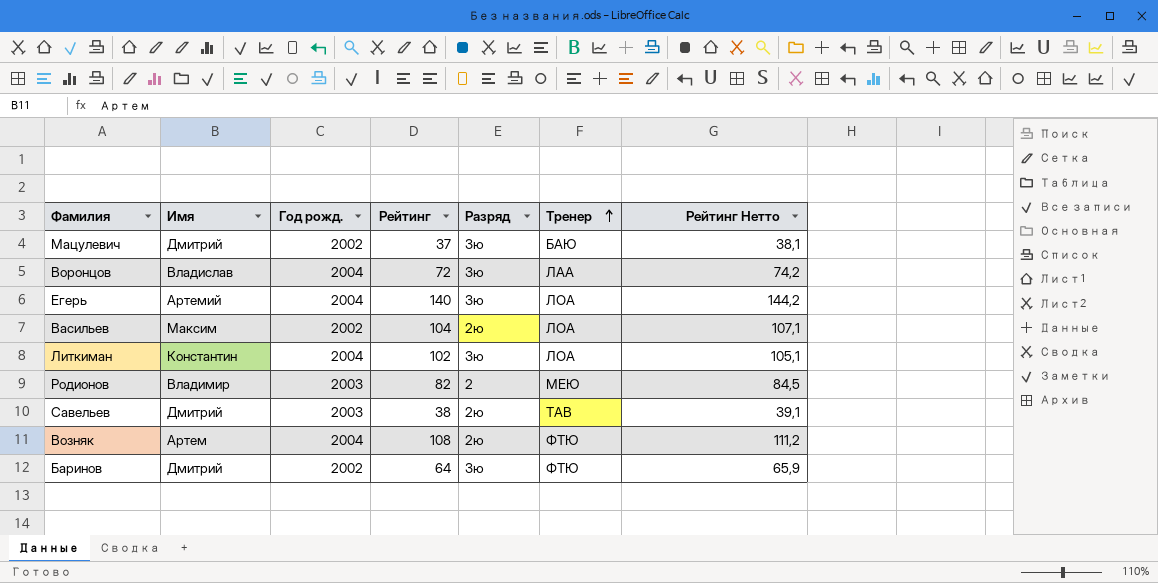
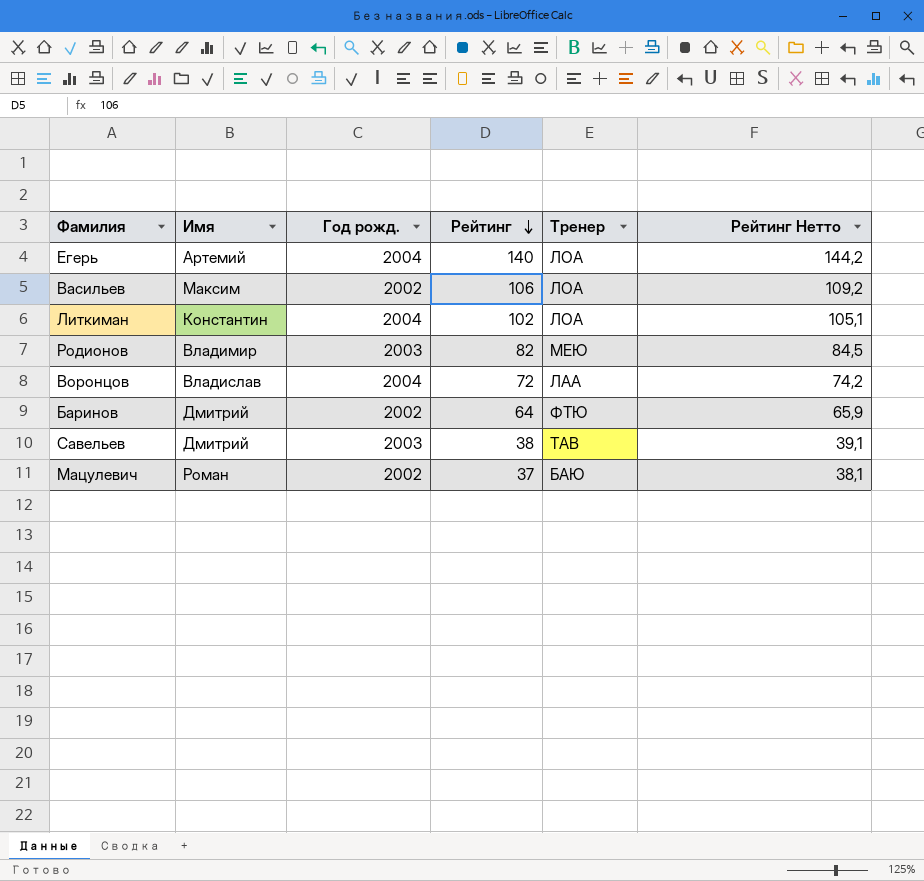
row order: Тренер ascending -> Рейтинг descending
column Разряд | position: 5 -> none
row Возняк: Артем | 2004 | 108 | 2ю | ФТЮ | 111,2 -> none
Васильев | Рейтинг: 104 -> 106
Васильев | Рейтинг Нетто: 107,1 -> 109,2
Мацулевич | Имя: Дмитрий -> Роман

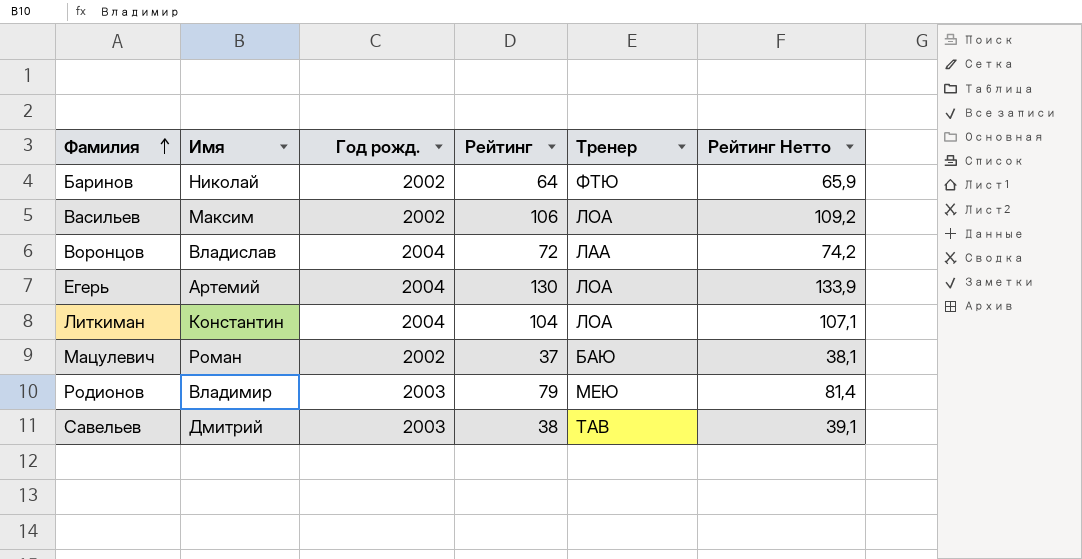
row order: Рейтинг descending -> Фамилия ascending
Баринов | Имя: Дмитрий -> Николай
Егерь | Рейтинг: 140 -> 130
Егерь | Рейтинг Нетто: 144,2 -> 133,9
Литкиман | Рейтинг: 102 -> 104
Литкиман | Рейтинг Нетто: 105,1 -> 107,1
Родионов | Рейтинг: 82 -> 79
Родионов | Рейтинг Нетто: 84,5 -> 81,4

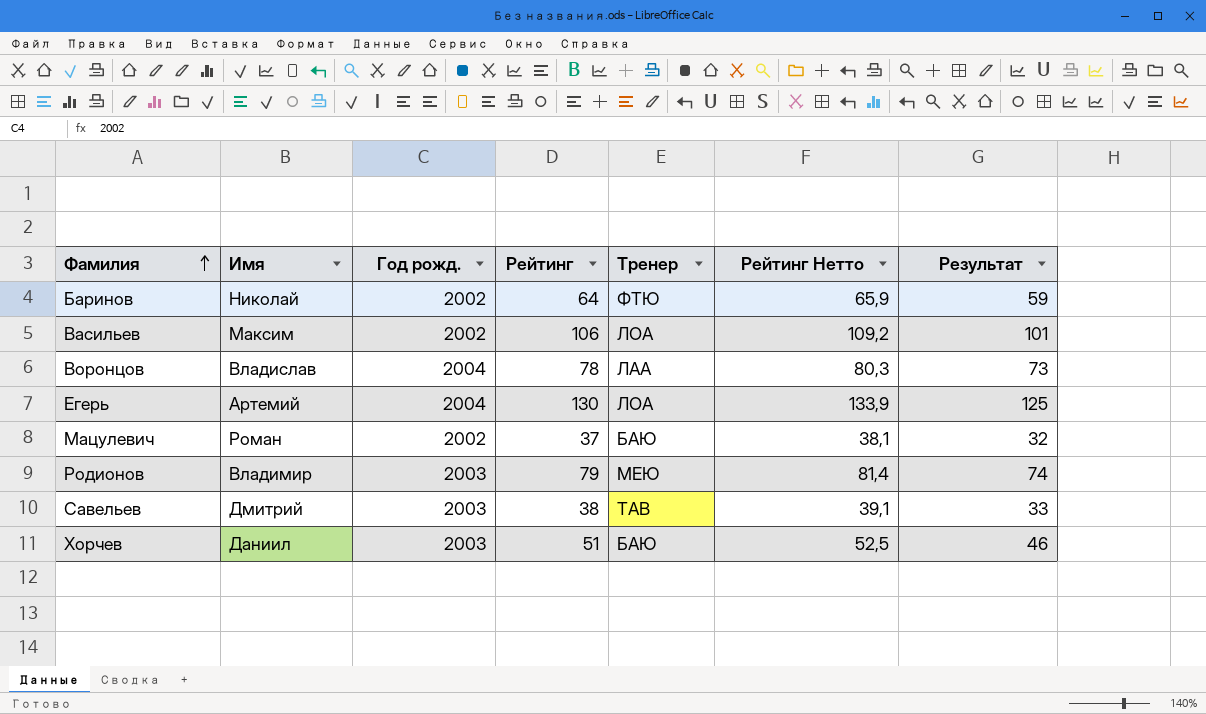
column Результат | formula: none -> [Рейтинг] - 5
row Литкиман: Константин | 2004 | 104 | ЛОА | 107,1 -> none
Воронцов | Рейтинг: 72 -> 78
Воронцов | Рейтинг Нетто: 74,2 -> 80,3
row Хорчев: none -> Даниил | 2003 | 51 | БАЮ | 52,5 | 46

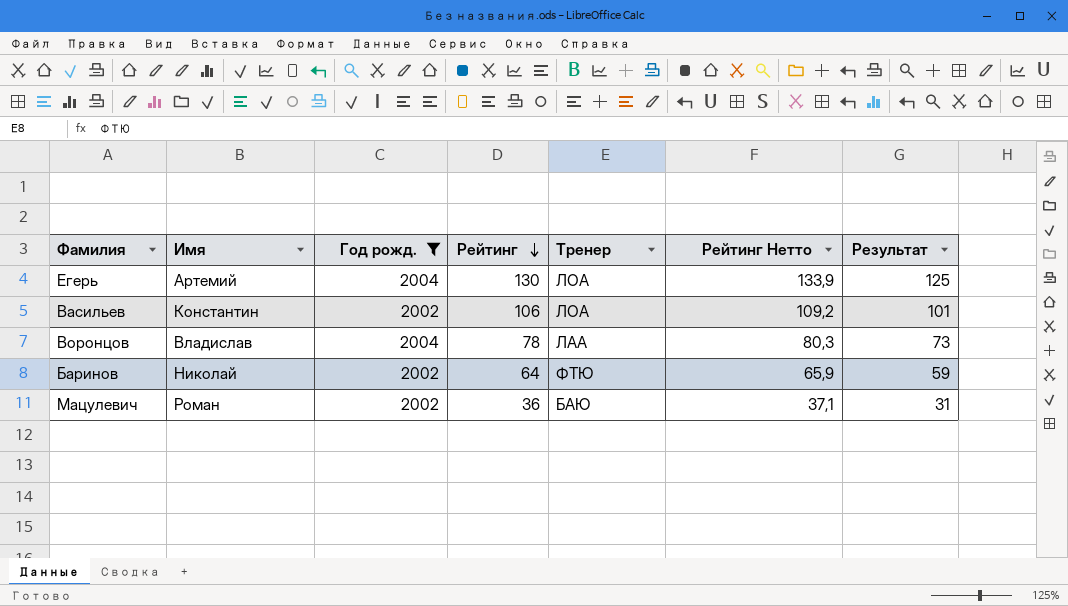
filter: none -> Год рожд. != 2003
row order: Фамилия ascending -> Рейтинг descending
Васильев | Имя: Максим -> Константин
Мацулевич | Рейтинг: 37 -> 36
Мацулевич | Рейтинг Нетто: 38,1 -> 37,1
Мацулевич | Результат: 32 -> 31

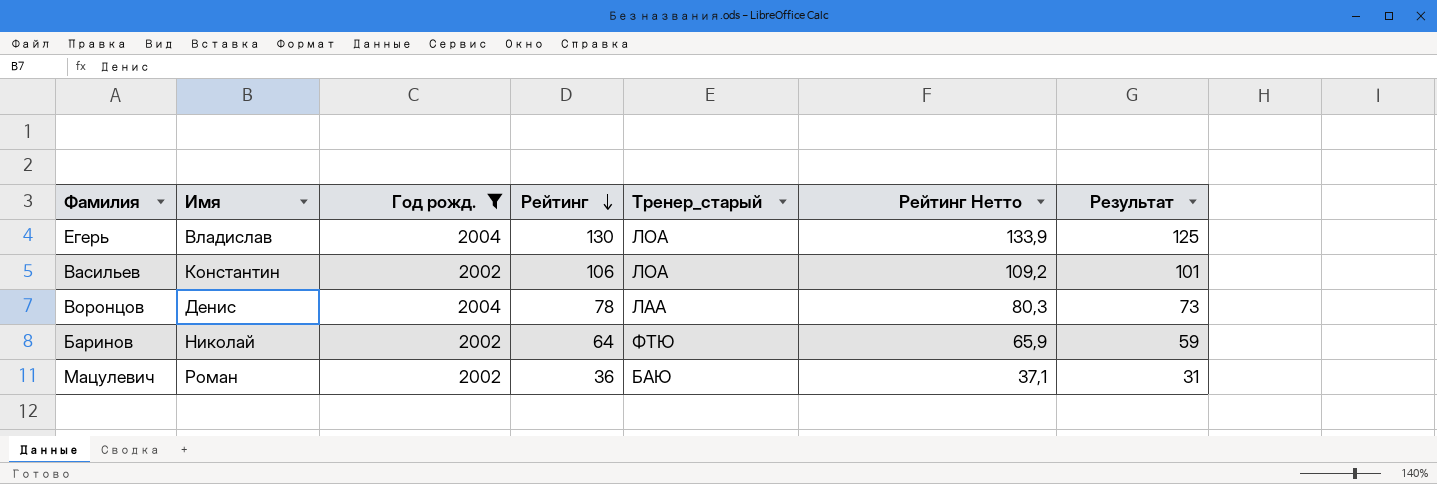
column name: Тренер -> Тренер_старый
Егерь | Имя: Артемий -> Владислав
Воронцов | Имя: Владислав -> Денис

